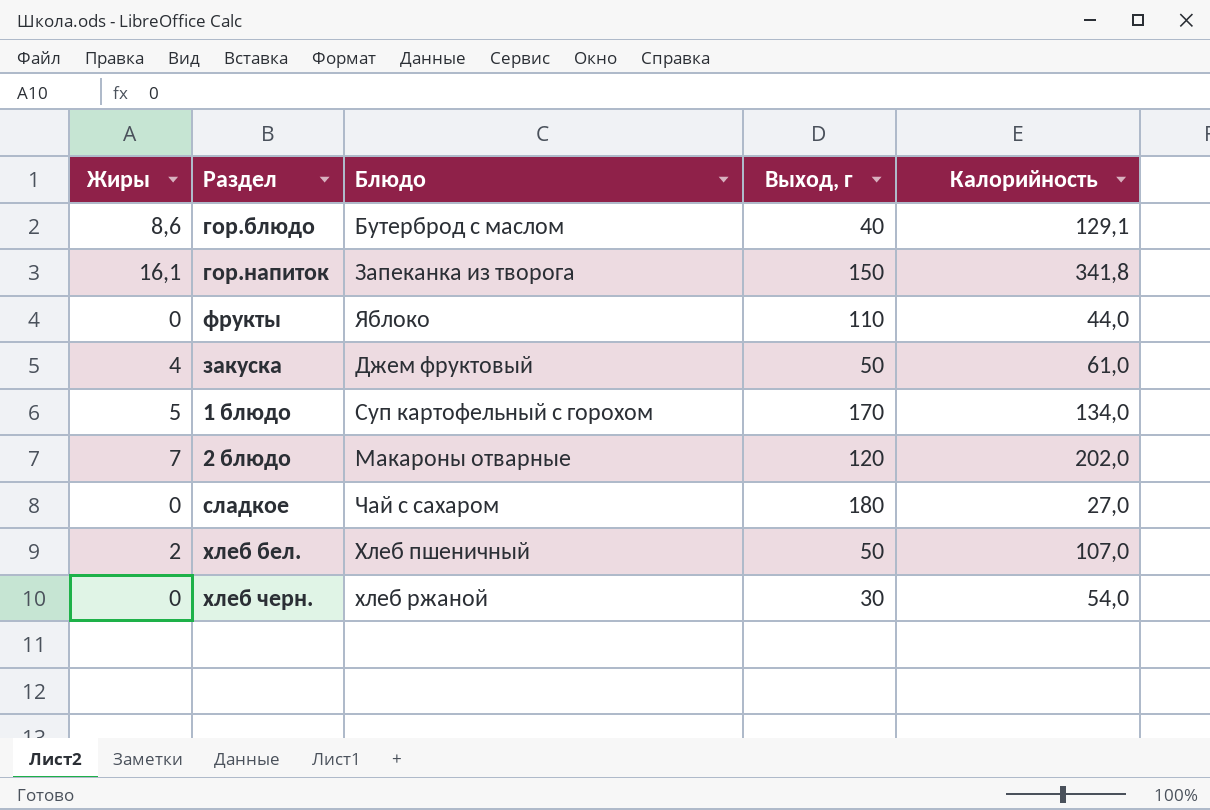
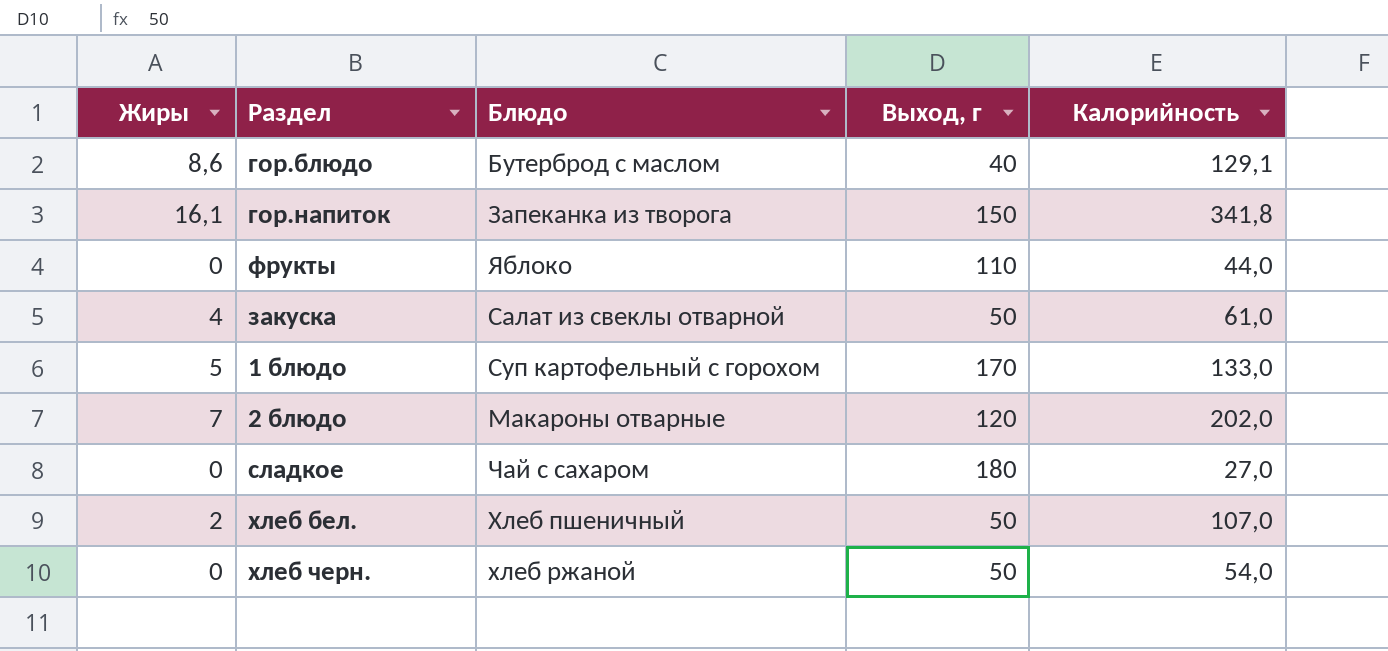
закуска | Блюдо: Джем фруктовый -> Салат из свеклы отварной
1 блюдо | Калорийность: 134,0 -> 133,0
хлеб черн. | Выход, г: 30 -> 50

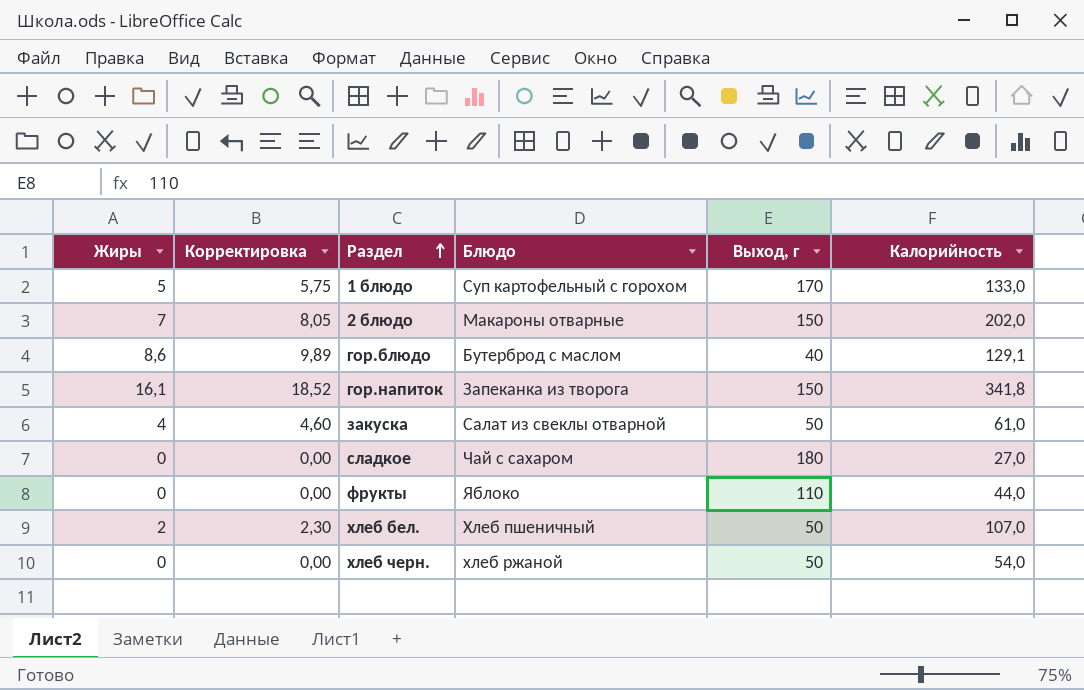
row order: none -> Раздел ascending
column Корректировка | formula: none -> [Жиры] * 1,15
2 блюдо | Выход, г: 120 -> 150

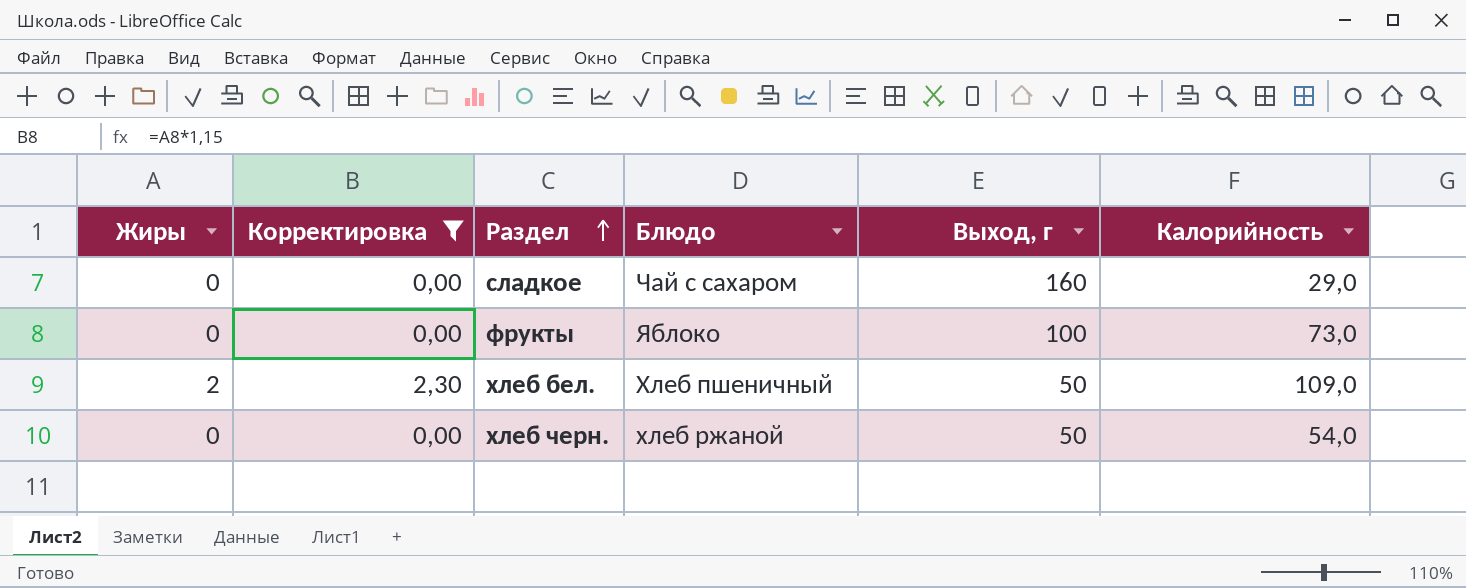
filter: none -> Корректировка <= 2,30
сладкое | Выход, г: 180 -> 160
сладкое | Калорийность: 27,0 -> 29,0
фрукты | Выход, г: 110 -> 100
фрукты | Калорийность: 44,0 -> 73,0
хлеб бел. | Калорийность: 107,0 -> 109,0

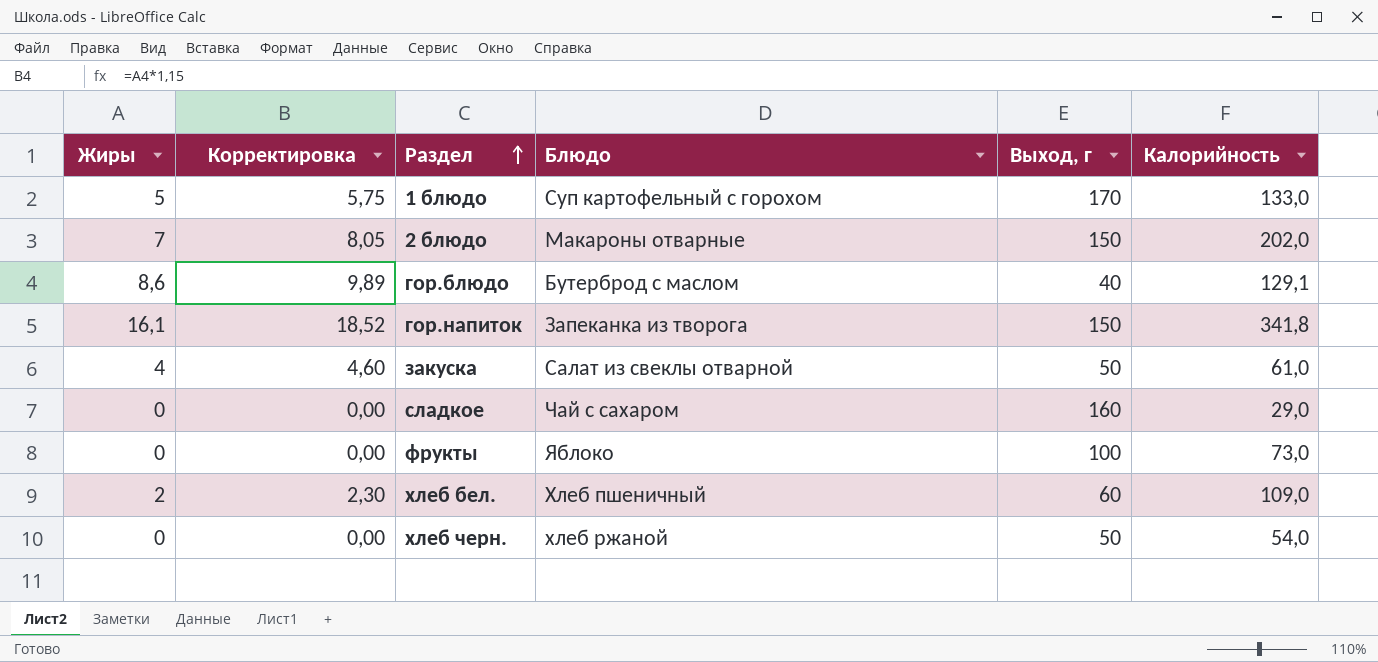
filter: Корректировка <= 2,30 -> none
хлеб бел. | Выход, г: 50 -> 60

